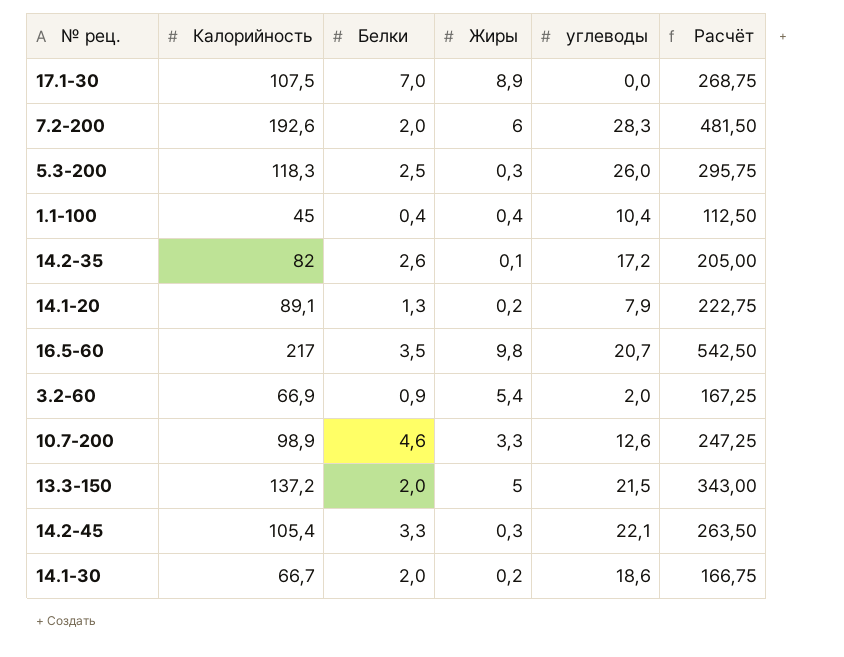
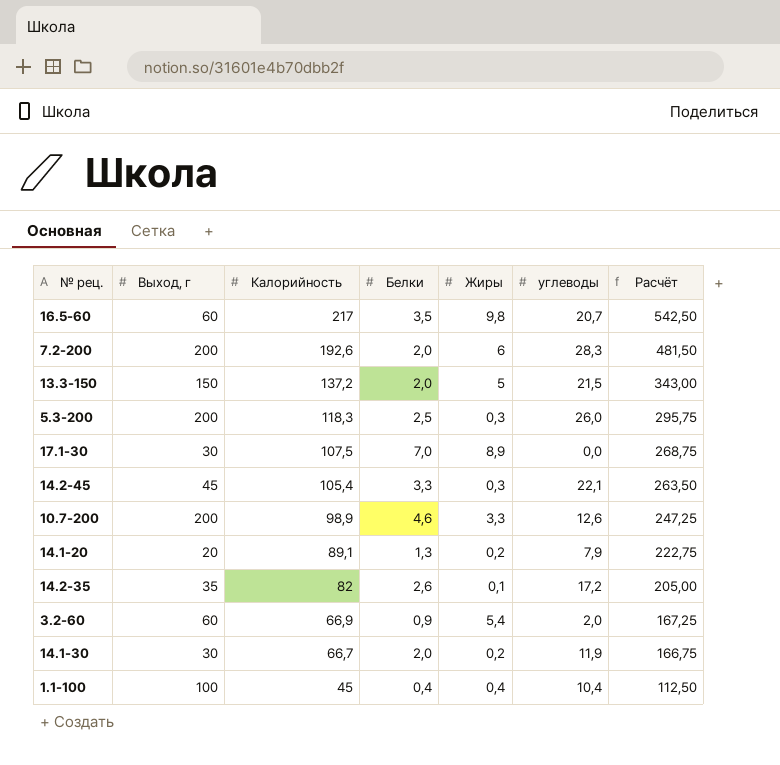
row order: none -> Калорийность descending
column Выход, г | position: none -> 2
14.1-30 | углеводы: 18,6 -> 11,9

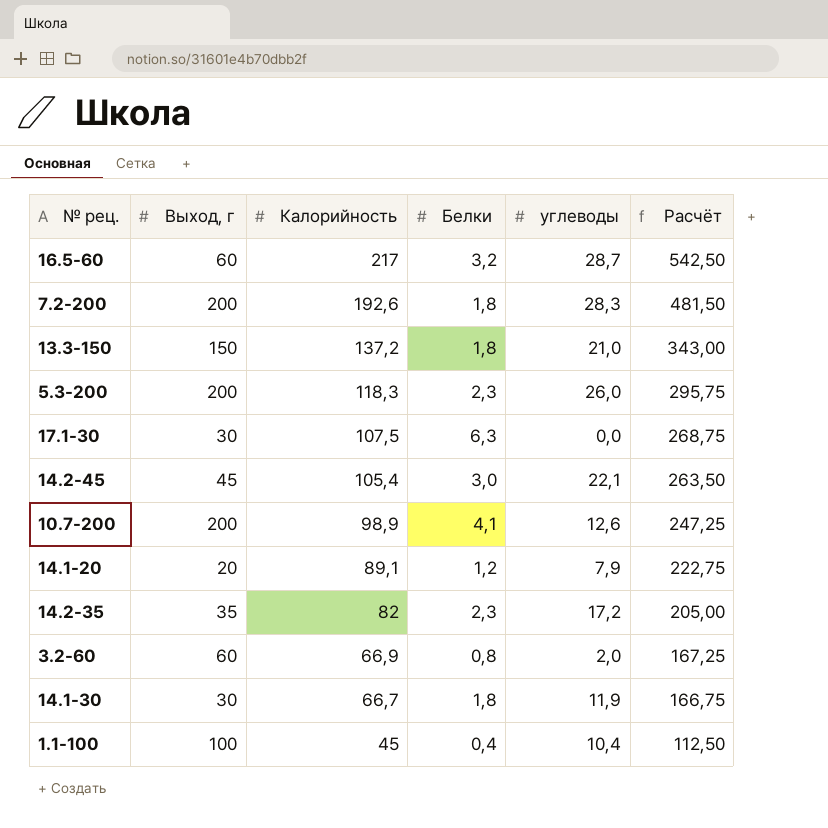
column Жиры | position: 5 -> none
16.5-60 | Белки: 3,5 -> 3,2
16.5-60 | углеводы: 20,7 -> 28,7
7.2-200 | Белки: 2,0 -> 1,8
13.3-150 | Белки: 2,0 -> 1,8
13.3-150 | углеводы: 21,5 -> 21,0
5.3-200 | Белки: 2,5 -> 2,3
17.1-30 | Белки: 7,0 -> 6,3
14.2-45 | Белки: 3,3 -> 3,0
10.7-200 | Белки: 4,6 -> 4,1
14.1-20 | Белки: 1,3 -> 1,2
14.2-35 | Белки: 2,6 -> 2,3
3.2-60 | Белки: 0,9 -> 0,8
14.1-30 | Белки: 2,0 -> 1,8

